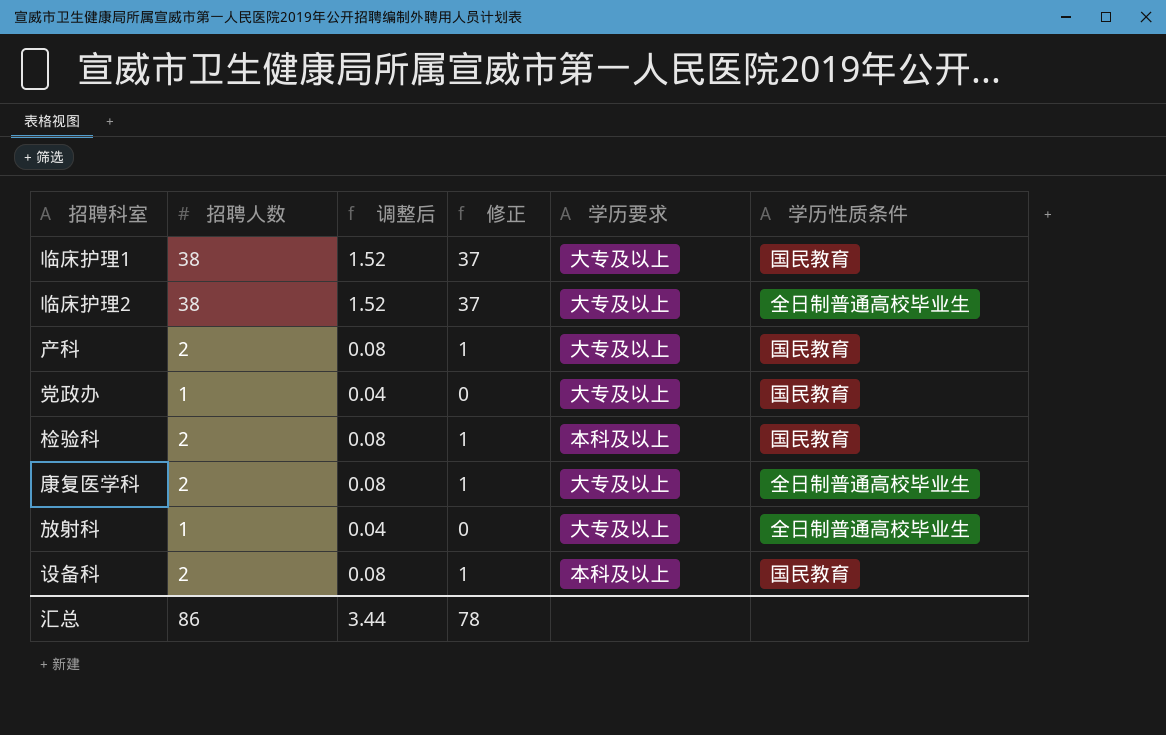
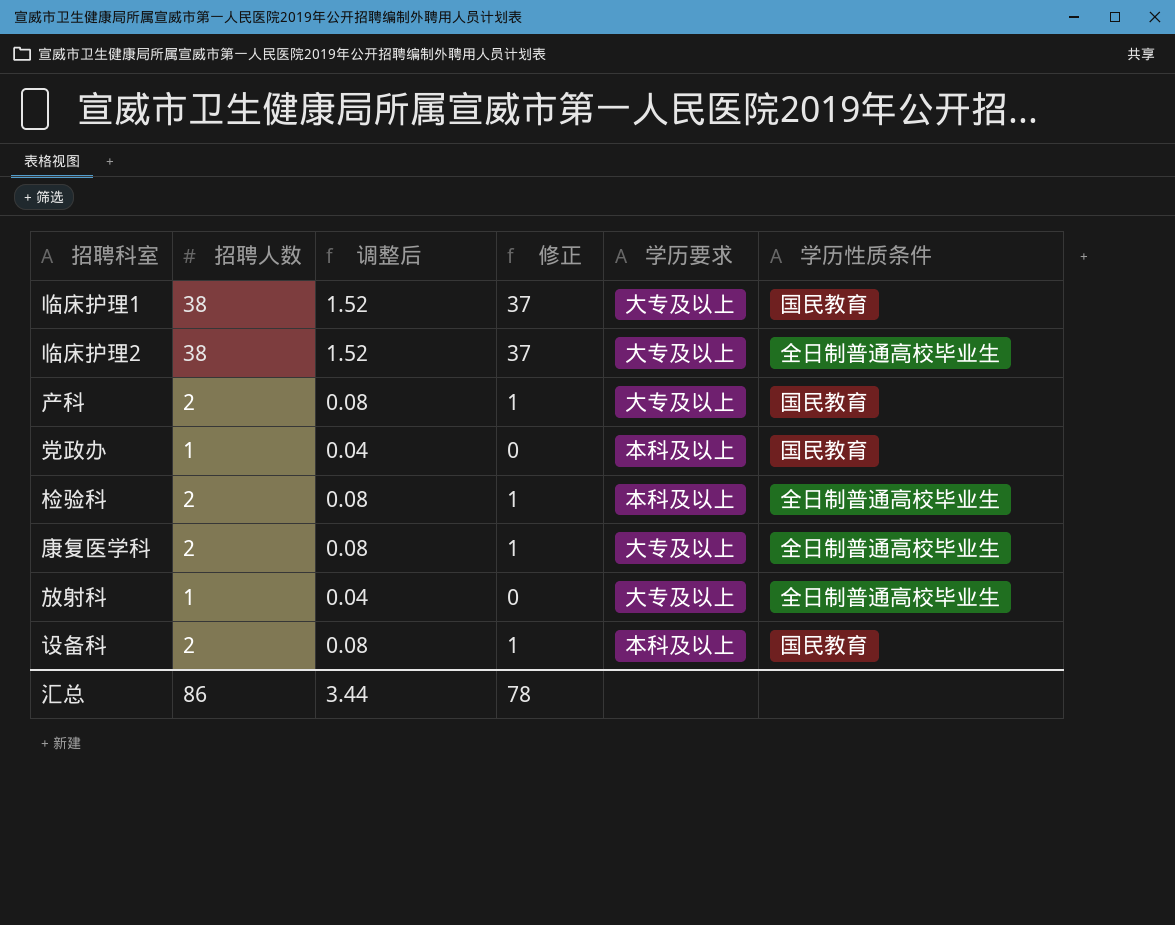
党政办 | 学历要求: 大专及以上 -> 本科及以上
检验科 | 学历性质条件: 国民教育 -> 全日制普通高校毕业生

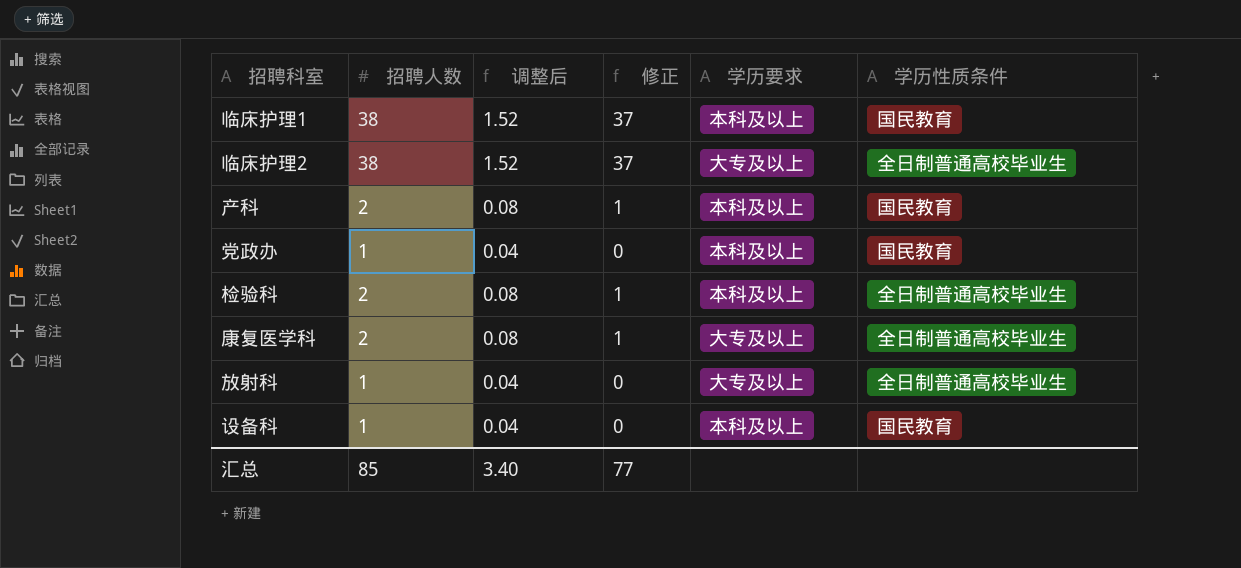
临床护理1 | 学历要求: 大专及以上 -> 本科及以上
产科 | 学历要求: 大专及以上 -> 本科及以上
设备科 | 招聘人数: 2 -> 1
设备科 | 调整后: 0.08 -> 0.04
设备科 | 修正: 1 -> 0
汇总 | 招聘人数: 86 -> 85
汇总 | 调整后: 3.44 -> 3.40
汇总 | 修正: 78 -> 77

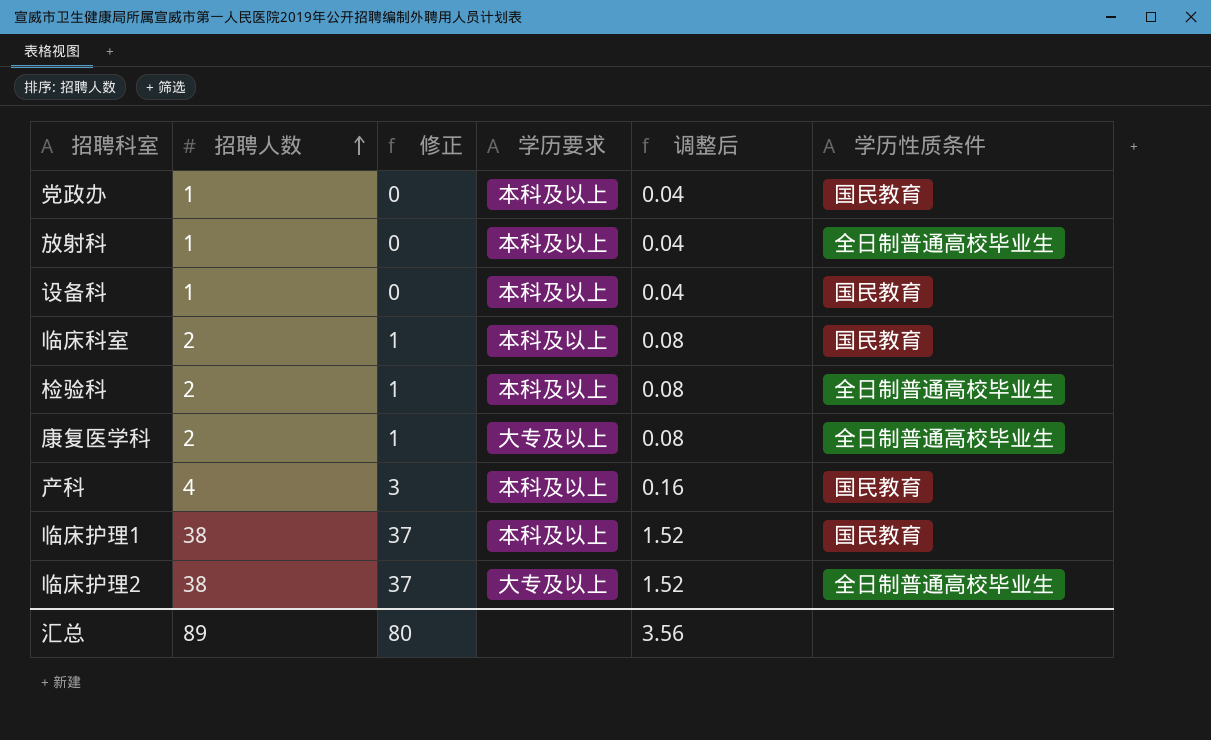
row order: none -> 招聘人数 ascending
column 调整后 | position: 3 -> 5
放射科 | 学历要求: 大专及以上 -> 本科及以上
row 临床科室: none -> 2 | 1 | 本科及以上 | 0.08 | 国民教育
产科 | 招聘人数: 2 -> 4
产科 | 修正: 1 -> 3
产科 | 调整后: 0.08 -> 0.16
汇总 | 招聘人数: 85 -> 89
汇总 | 修正: 77 -> 80
汇总 | 调整后: 3.40 -> 3.56

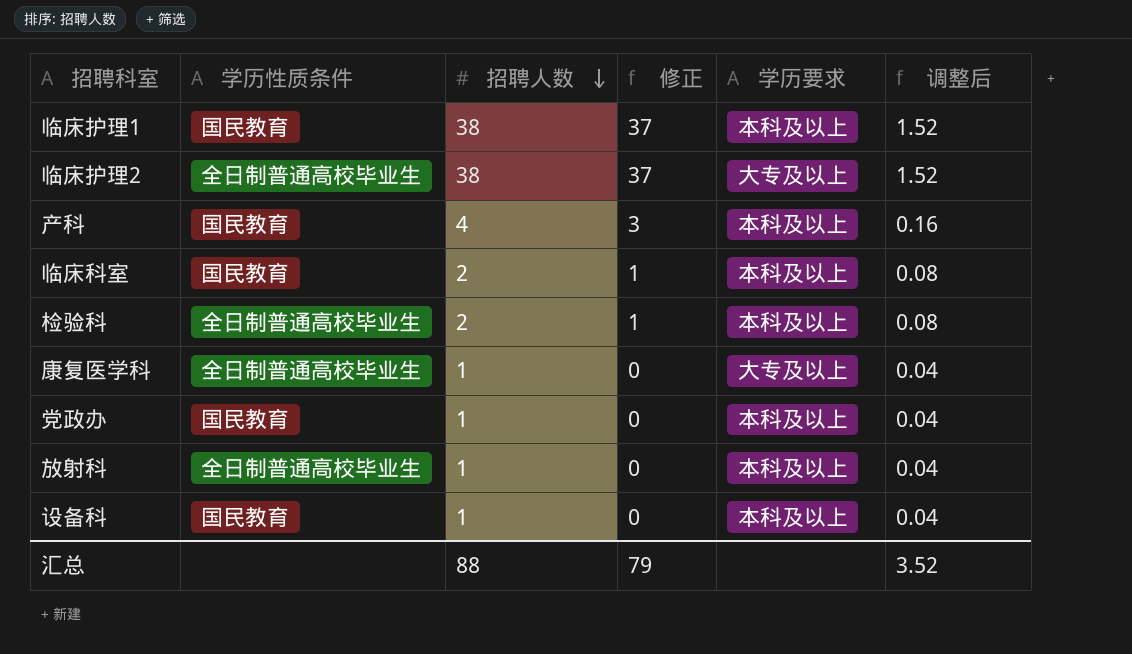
row order: 招聘人数 ascending -> 招聘人数 descending
column 学历性质条件 | position: 6 -> 2
康复医学科 | 招聘人数: 2 -> 1
康复医学科 | 修正: 1 -> 0
康复医学科 | 调整后: 0.08 -> 0.04
汇总 | 招聘人数: 89 -> 88
汇总 | 修正: 80 -> 79
汇总 | 调整后: 3.56 -> 3.52

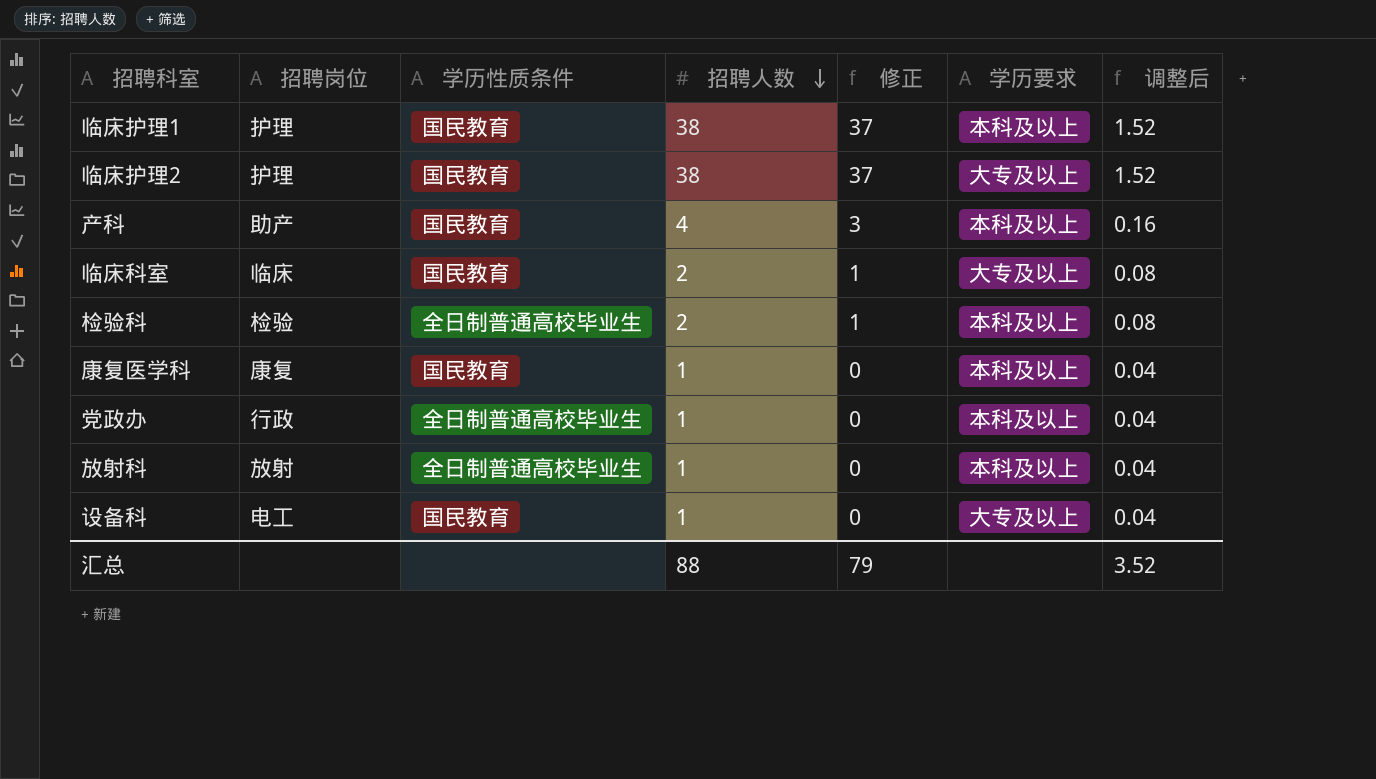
column 招聘岗位 | position: none -> 2
临床护理2 | 学历性质条件: 全日制普通高校毕业生 -> 国民教育
临床科室 | 学历要求: 本科及以上 -> 大专及以上
康复医学科 | 学历性质条件: 全日制普通高校毕业生 -> 国民教育
康复医学科 | 学历要求: 大专及以上 -> 本科及以上
党政办 | 学历性质条件: 国民教育 -> 全日制普通高校毕业生
设备科 | 学历要求: 本科及以上 -> 大专及以上

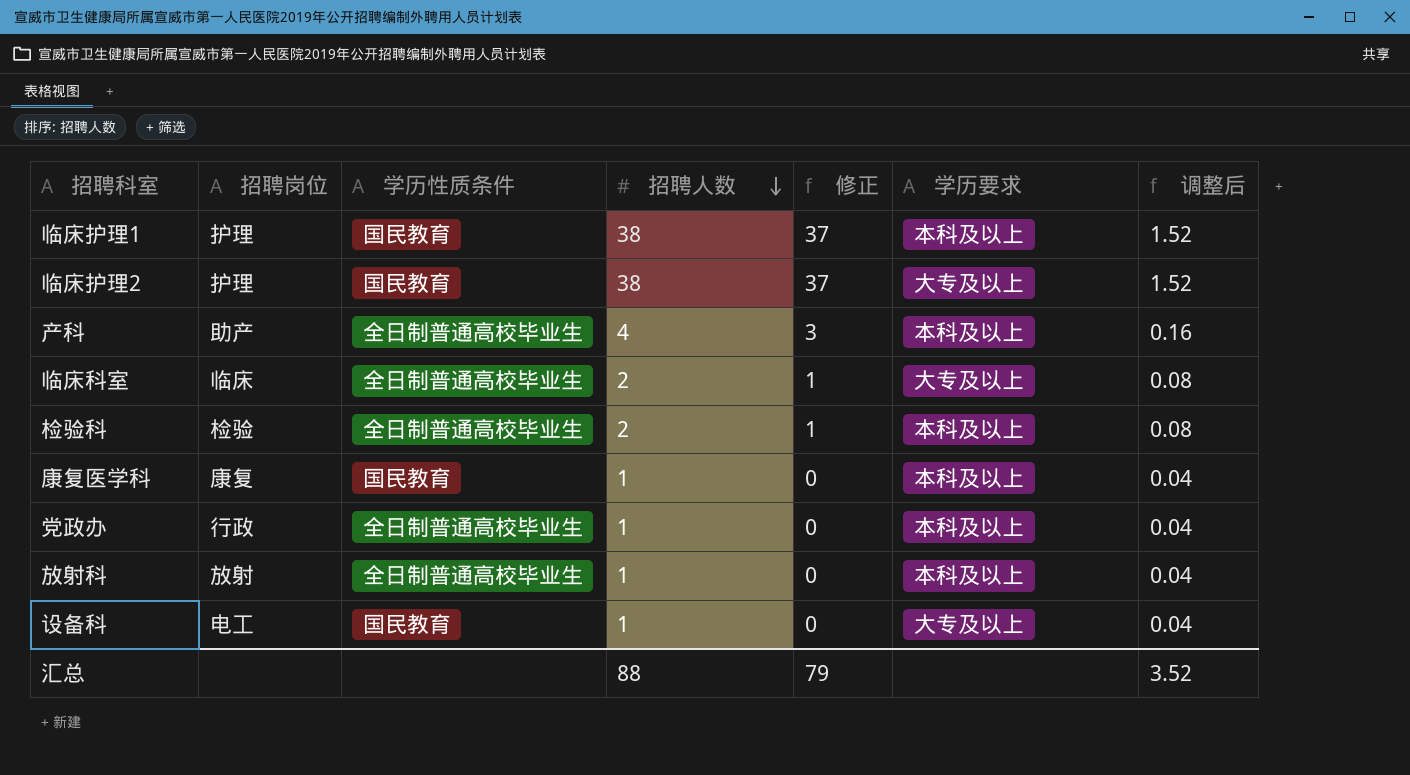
产科 | 学历性质条件: 国民教育 -> 全日制普通高校毕业生
临床科室 | 学历性质条件: 国民教育 -> 全日制普通高校毕业生

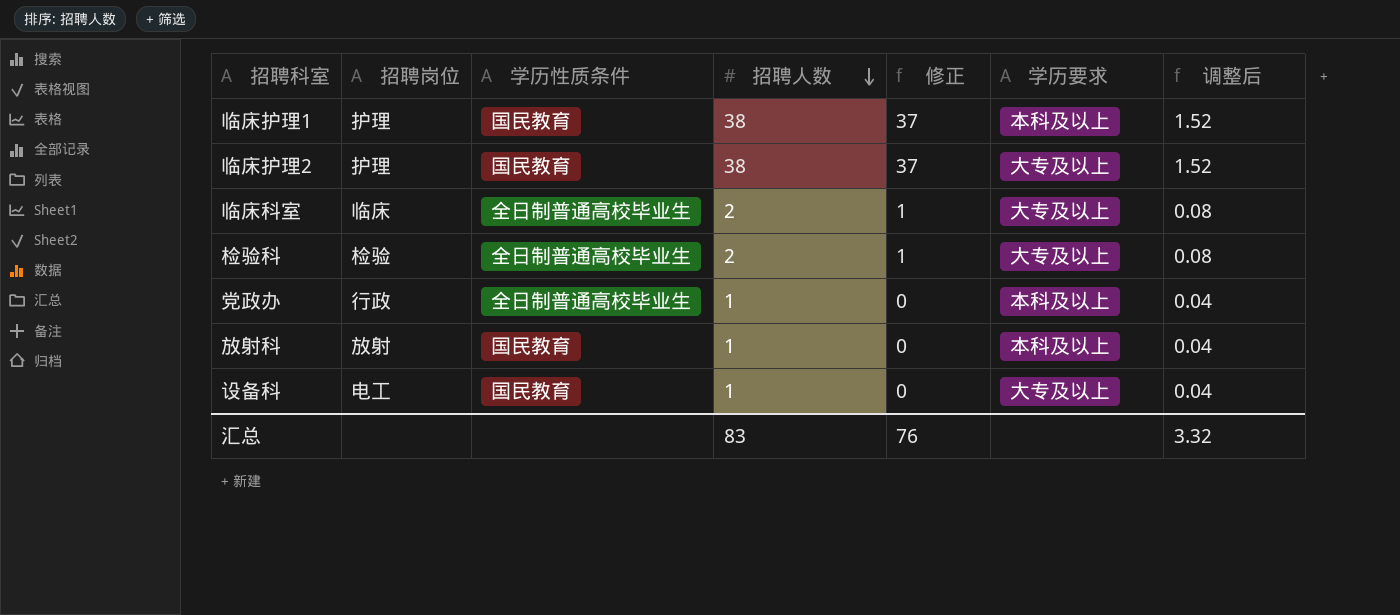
row 产科: 助产 | 全日制普通高校毕业生 | 4 | 3 | 本科及以上 | 0.16 -> none
row 康复医学科: 康复 | 国民教育 | 1 | 0 | 本科及以上 | 0.04 -> none
检验科 | 学历要求: 本科及以上 -> 大专及以上
放射科 | 学历性质条件: 全日制普通高校毕业生 -> 国民教育
汇总 | 招聘人数: 88 -> 83
汇总 | 修正: 79 -> 76
汇总 | 调整后: 3.52 -> 3.32

